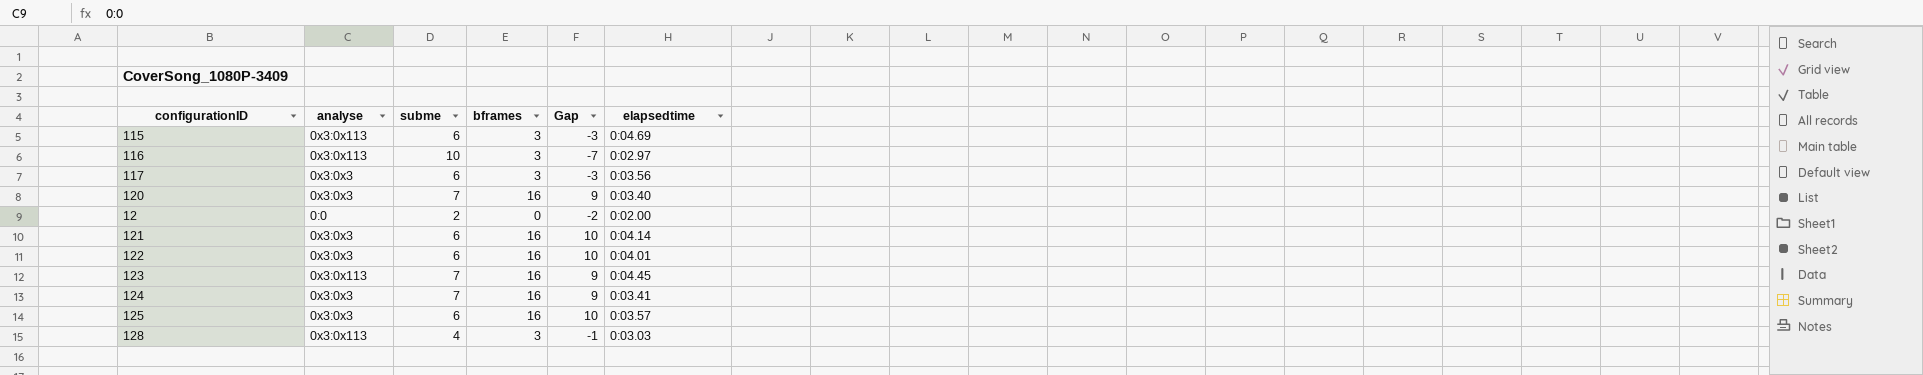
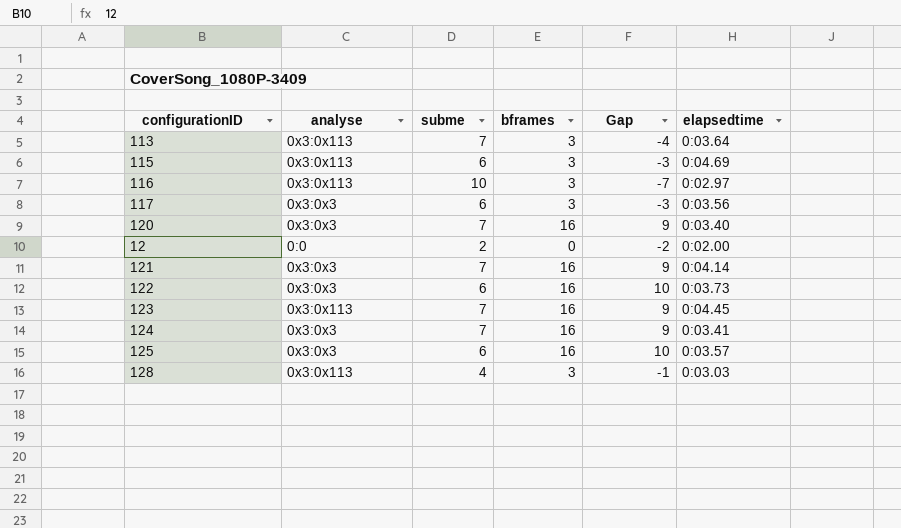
row 113: none -> 0x3:0x113 | 7 | 3 | -4 | 0:03.64
121 | subme: 6 -> 7
121 | Gap: 10 -> 9
122 | elapsedtime: 0:04.01 -> 0:03.73

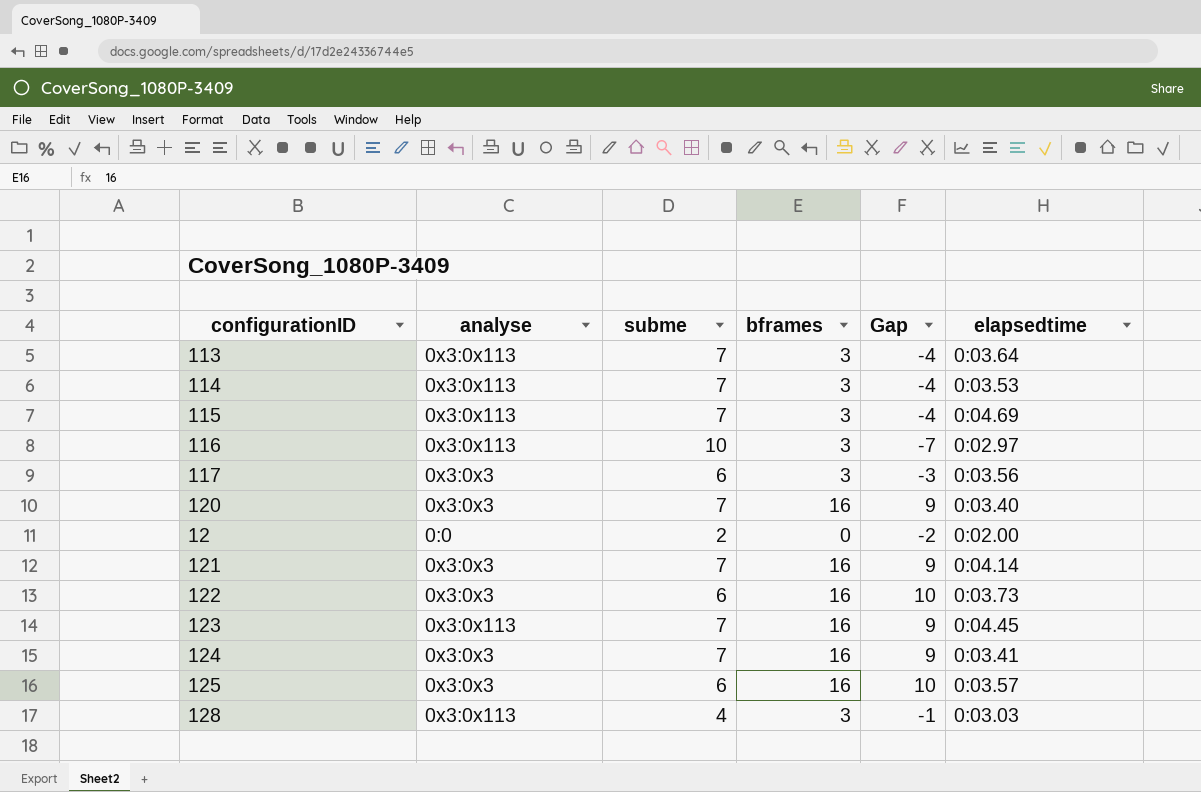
row 114: none -> 0x3:0x113 | 7 | 3 | -4 | 0:03.53
115 | subme: 6 -> 7
115 | Gap: -3 -> -4

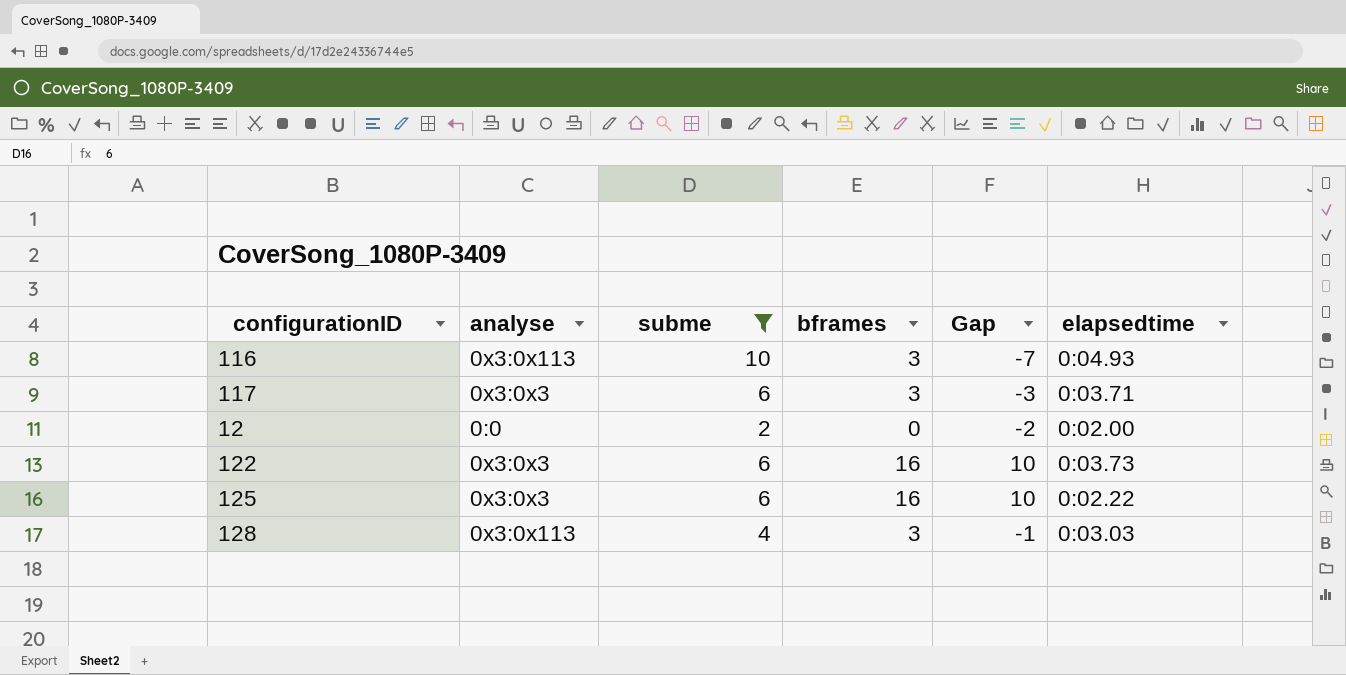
filter: none -> subme != 7
116 | elapsedtime: 0:02.97 -> 0:04.93
117 | elapsedtime: 0:03.56 -> 0:03.71
125 | elapsedtime: 0:03.57 -> 0:02.22

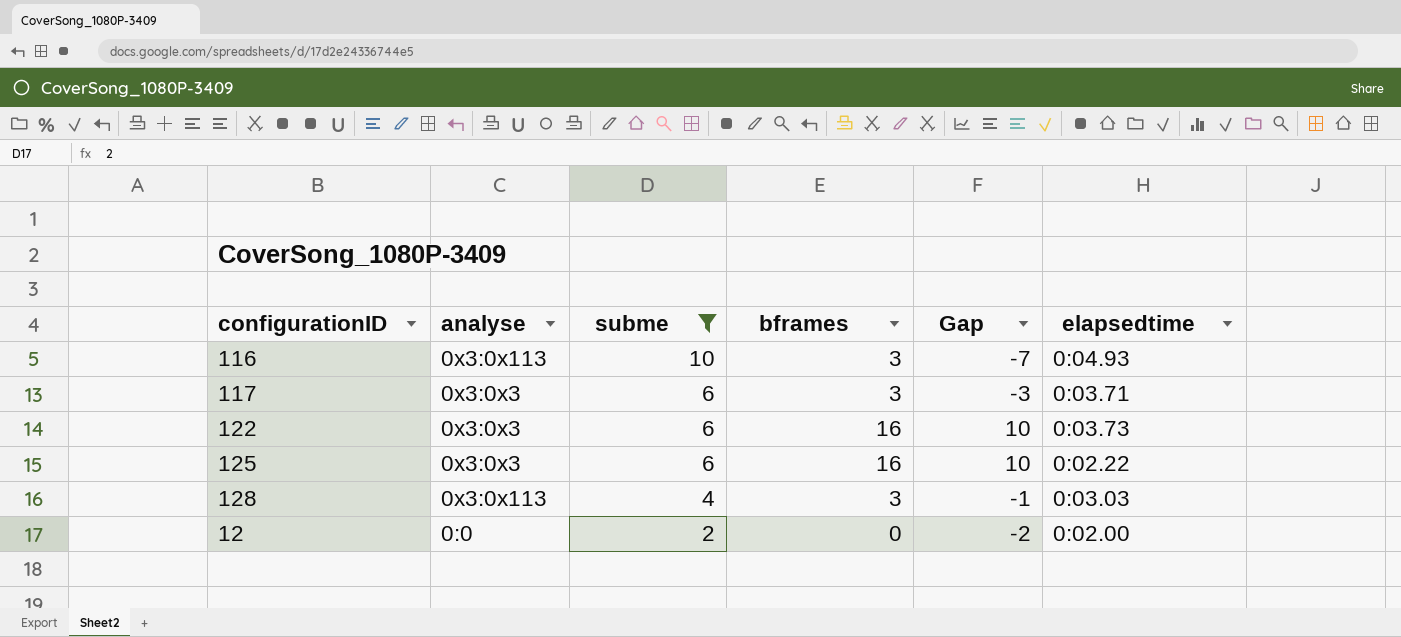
row order: none -> subme descending

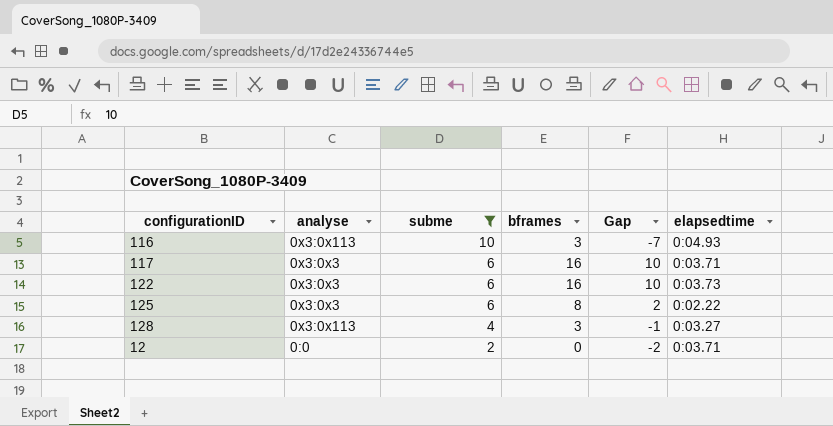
117 | bframes: 3 -> 16
117 | Gap: -3 -> 10
125 | bframes: 16 -> 8
125 | Gap: 10 -> 2
128 | elapsedtime: 0:03.03 -> 0:03.27
12 | elapsedtime: 0:02.00 -> 0:03.71

